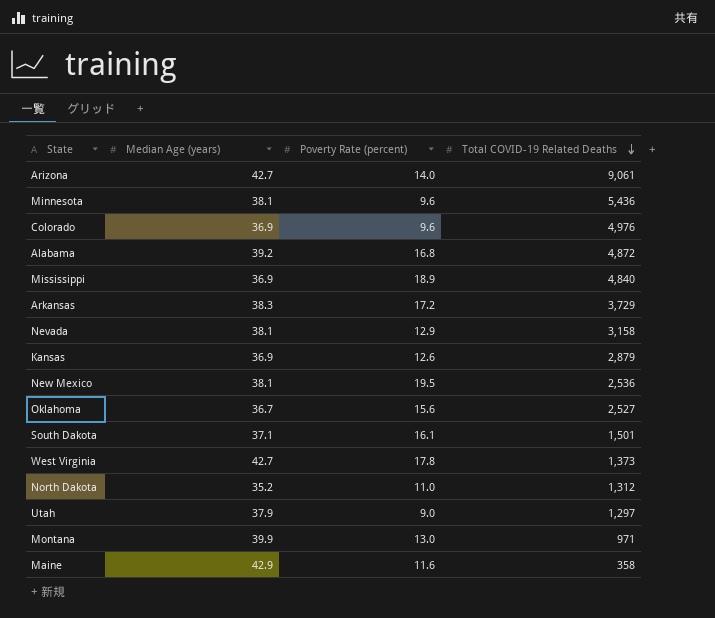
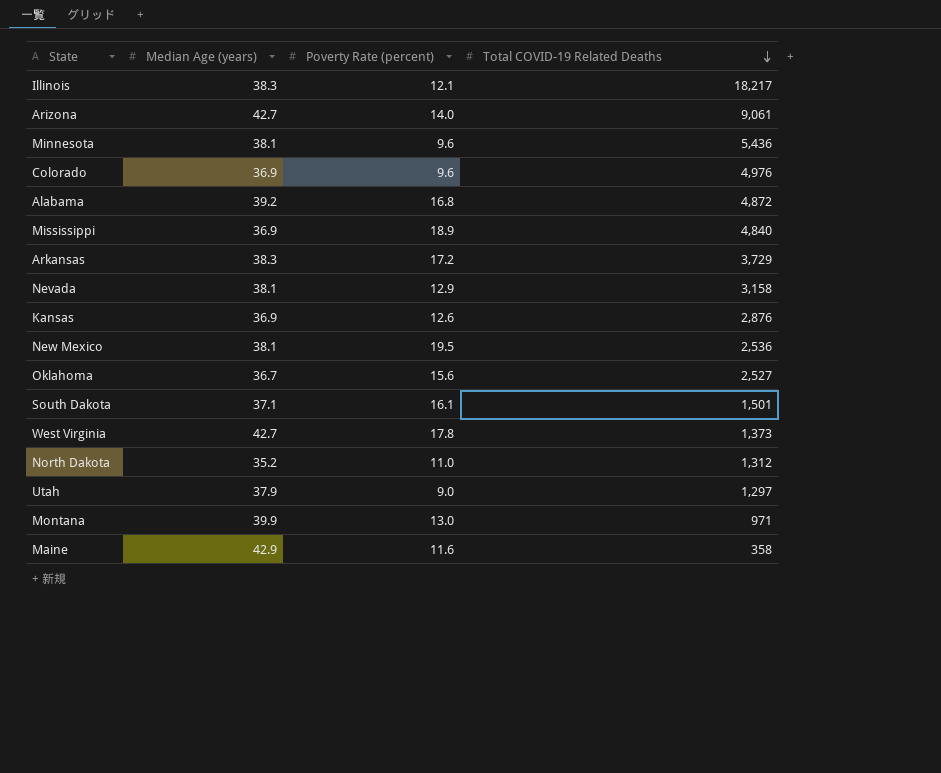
row Illinois: none -> 38.3 | 12.1 | 18,217
Kansas | Total COVID-19 Related Deaths: 2,879 -> 2,876

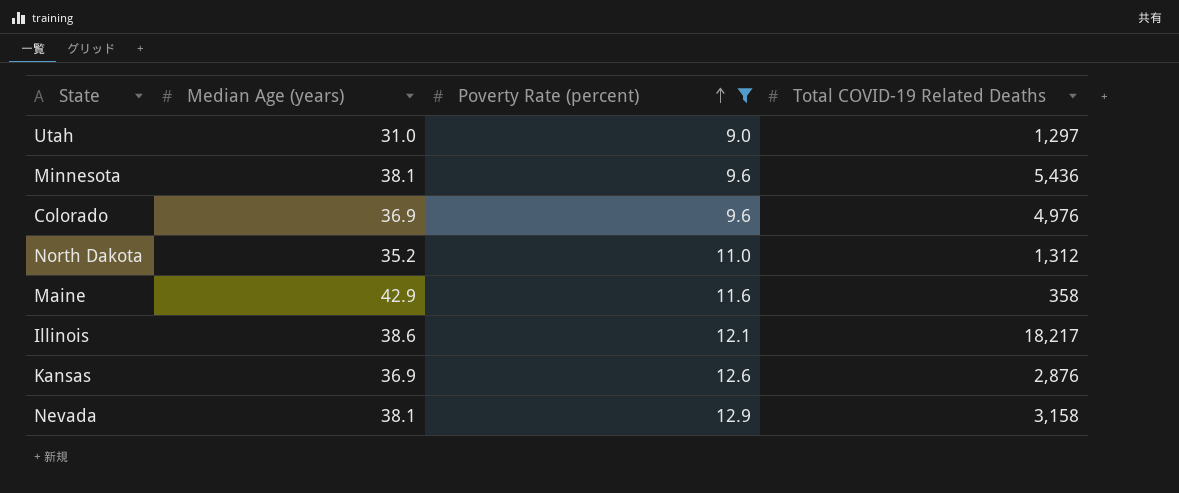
filter: none -> Poverty Rate (percent) <= 12.9
row order: Total COVID-19 Related Deaths descending -> Poverty Rate (percent) ascending
Utah | Median Age (years): 37.9 -> 31.0
Illinois | Median Age (years): 38.3 -> 38.6

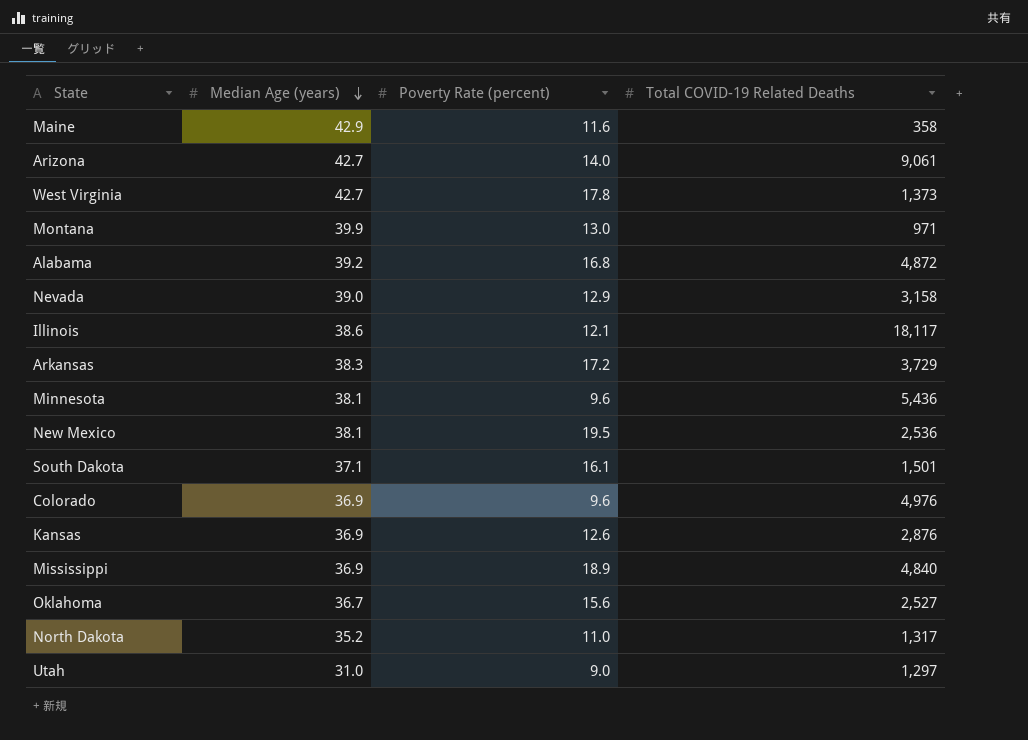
filter: Poverty Rate (percent) <= 12.9 -> none
row order: Poverty Rate (percent) ascending -> Median Age (years) descending
Nevada | Median Age (years): 38.1 -> 39.0
Illinois | Total COVID-19 Related Deaths: 18,217 -> 18,117
North Dakota | Total COVID-19 Related Deaths: 1,312 -> 1,317

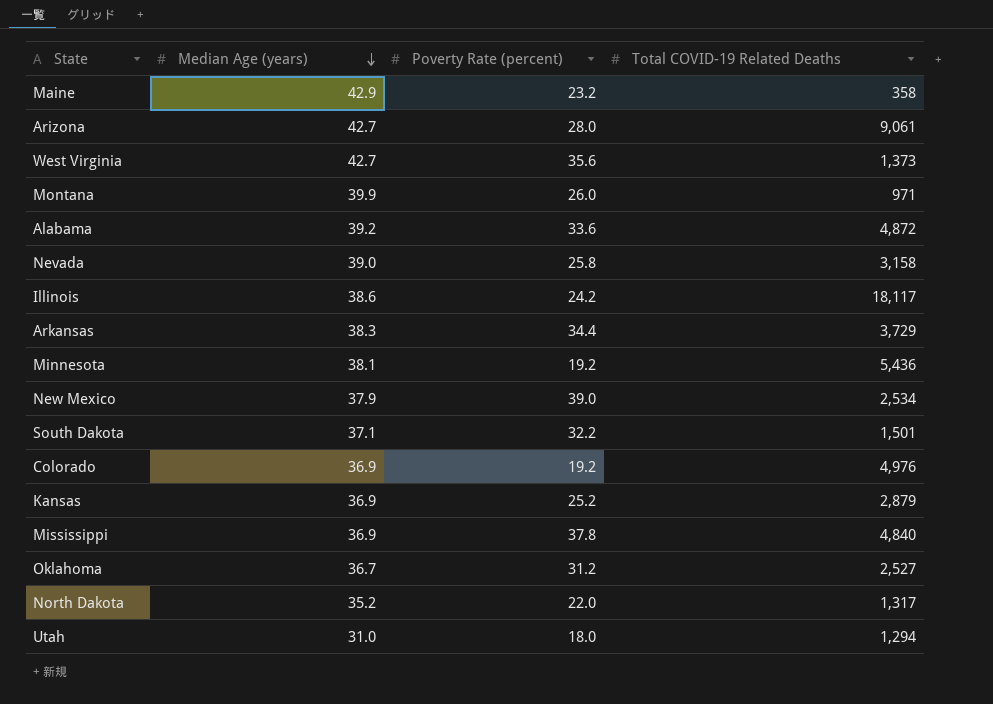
Maine | Poverty Rate (percent): 11.6 -> 23.2
Arizona | Poverty Rate (percent): 14.0 -> 28.0
West Virginia | Poverty Rate (percent): 17.8 -> 35.6
Montana | Poverty Rate (percent): 13.0 -> 26.0
Alabama | Poverty Rate (percent): 16.8 -> 33.6
Nevada | Poverty Rate (percent): 12.9 -> 25.8
Illinois | Poverty Rate (percent): 12.1 -> 24.2
Arkansas | Poverty Rate (percent): 17.2 -> 34.4
Minnesota | Poverty Rate (percent): 9.6 -> 19.2
New Mexico | Median Age (years): 38.1 -> 37.9
New Mexico | Poverty Rate (percent): 19.5 -> 39.0
New Mexico | Total COVID-19 Related Deaths: 2,536 -> 2,534
South Dakota | Poverty Rate (percent): 16.1 -> 32.2
Colorado | Poverty Rate (percent): 9.6 -> 19.2
Kansas | Poverty Rate (percent): 12.6 -> 25.2
Kansas | Total COVID-19 Related Deaths: 2,876 -> 2,879
Mississippi | Poverty Rate (percent): 18.9 -> 37.8
Oklahoma | Poverty Rate (percent): 15.6 -> 31.2
North Dakota | Poverty Rate (percent): 11.0 -> 22.0
Utah | Poverty Rate (percent): 9.0 -> 18.0
Utah | Total COVID-19 Related Deaths: 1,297 -> 1,294

